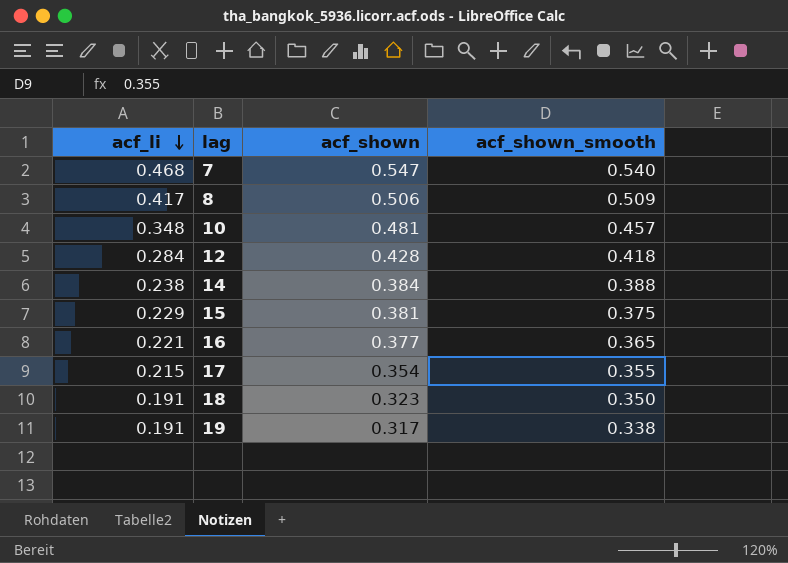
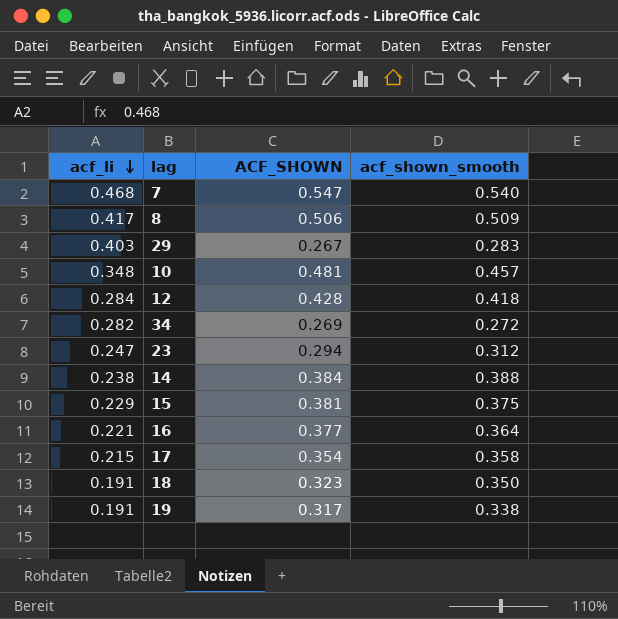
column name: acf_shown -> ACF_SHOWN
row 29: none -> 0.403 | 0.267 | 0.283
row 34: none -> 0.282 | 0.269 | 0.272
row 23: none -> 0.247 | 0.294 | 0.312
16 | acf_shown_smooth: 0.365 -> 0.364
17 | acf_shown_smooth: 0.355 -> 0.358

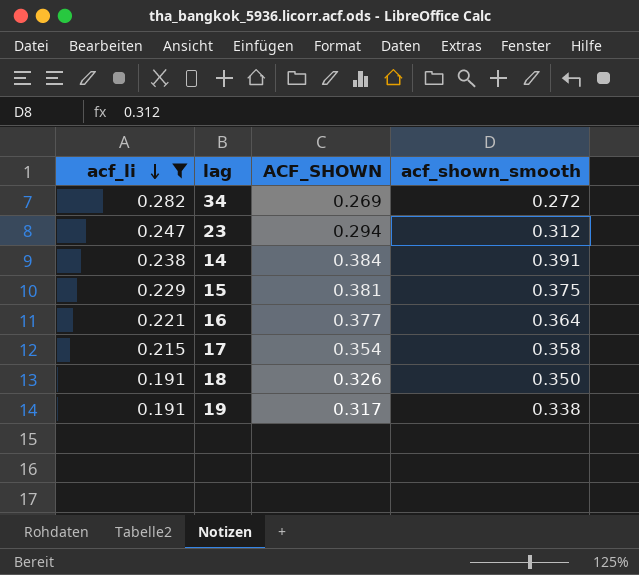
filter: none -> acf_li <= 0.282
14 | acf_shown_smooth: 0.388 -> 0.391
18 | ACF_SHOWN: 0.323 -> 0.326

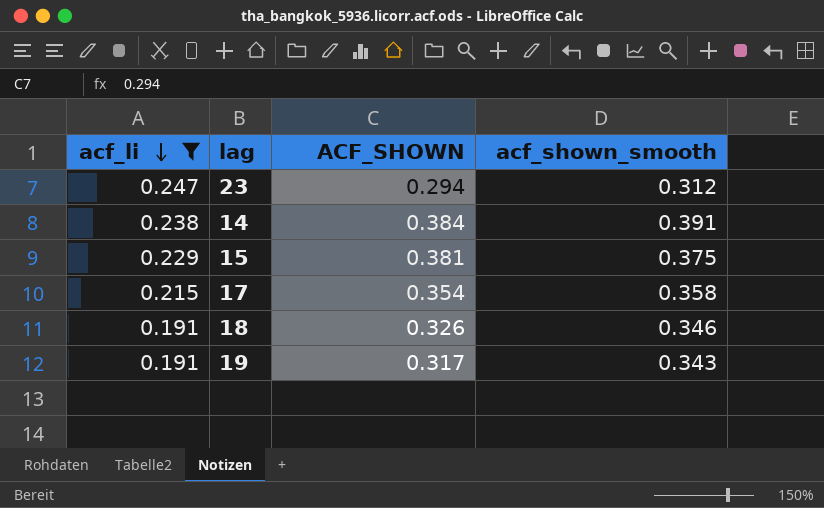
row 34: 0.282 | 0.269 | 0.272 -> none
row 16: 0.221 | 0.377 | 0.364 -> none
18 | acf_shown_smooth: 0.350 -> 0.346
19 | acf_shown_smooth: 0.338 -> 0.343

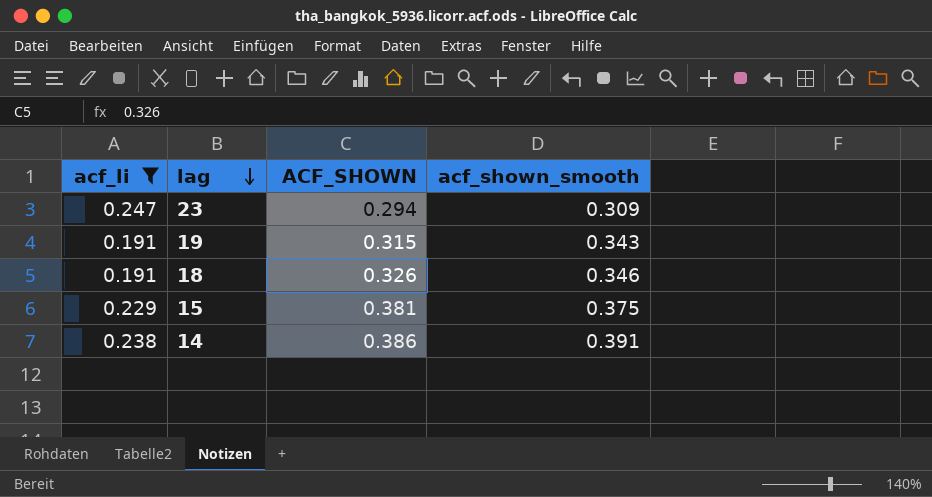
row order: acf_li descending -> lag descending
row 17: 0.215 | 0.354 | 0.358 -> none
23 | acf_shown_smooth: 0.312 -> 0.309
19 | ACF_SHOWN: 0.317 -> 0.315
14 | ACF_SHOWN: 0.384 -> 0.386

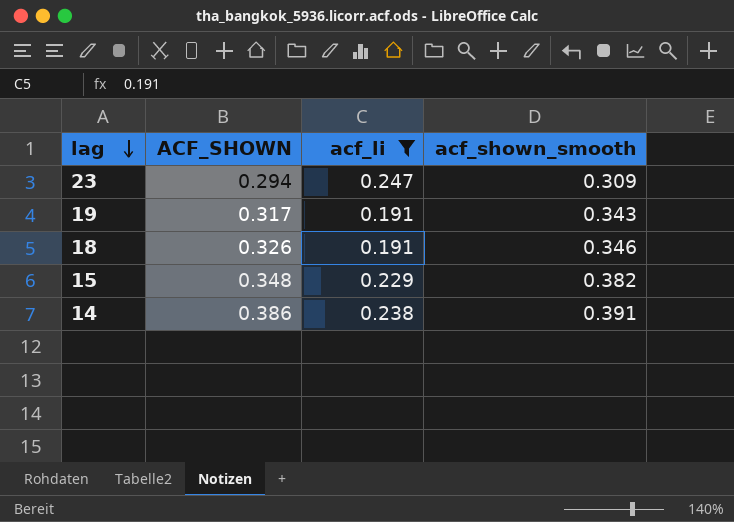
column acf_li | position: 1 -> 3
19 | ACF_SHOWN: 0.315 -> 0.317
15 | ACF_SHOWN: 0.381 -> 0.348
15 | acf_shown_smooth: 0.375 -> 0.382

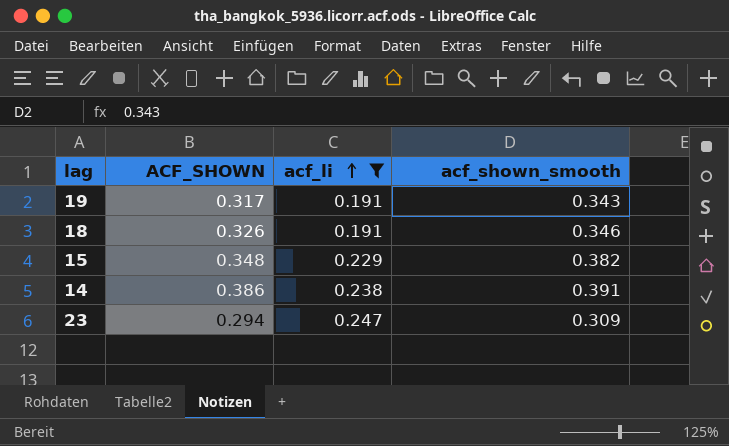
row order: lag descending -> acf_li ascending

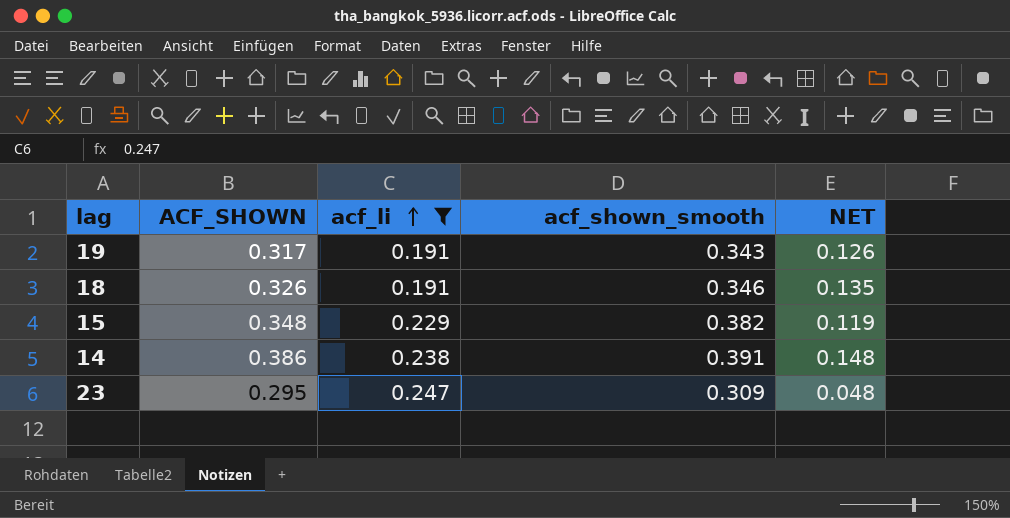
column NET | formula: none -> [ACF_SHOWN] - [acf_li]
23 | ACF_SHOWN: 0.294 -> 0.295

